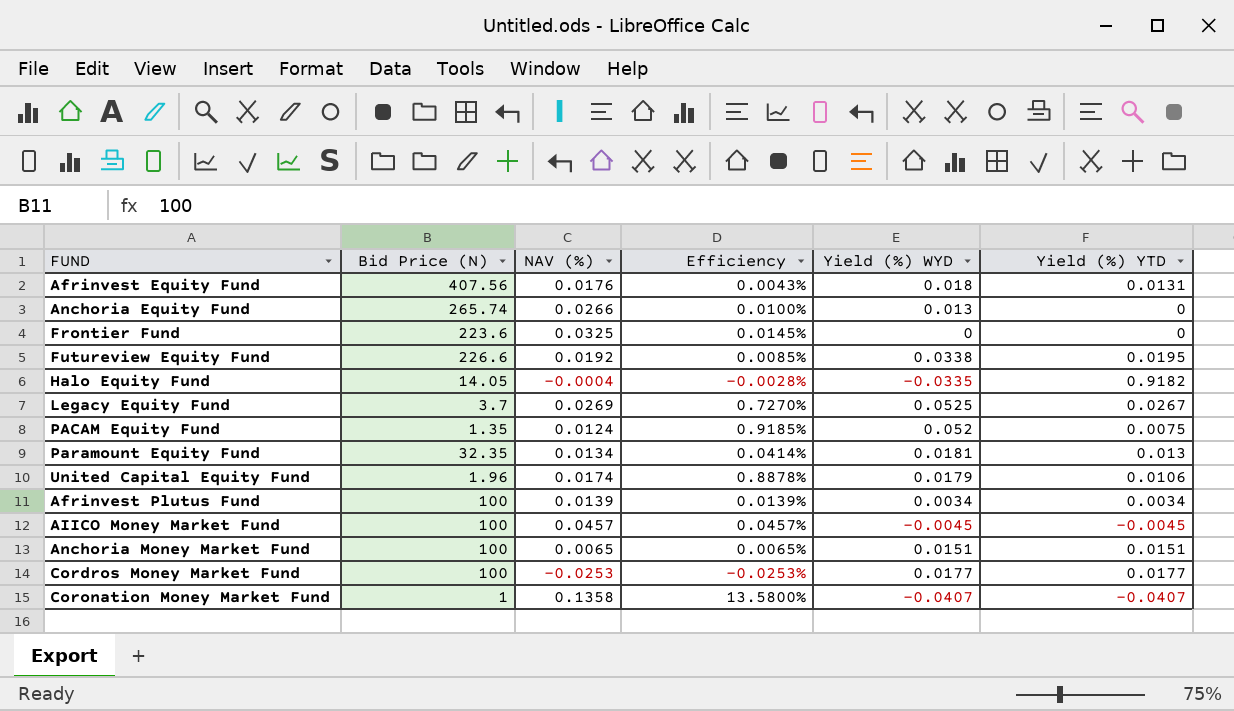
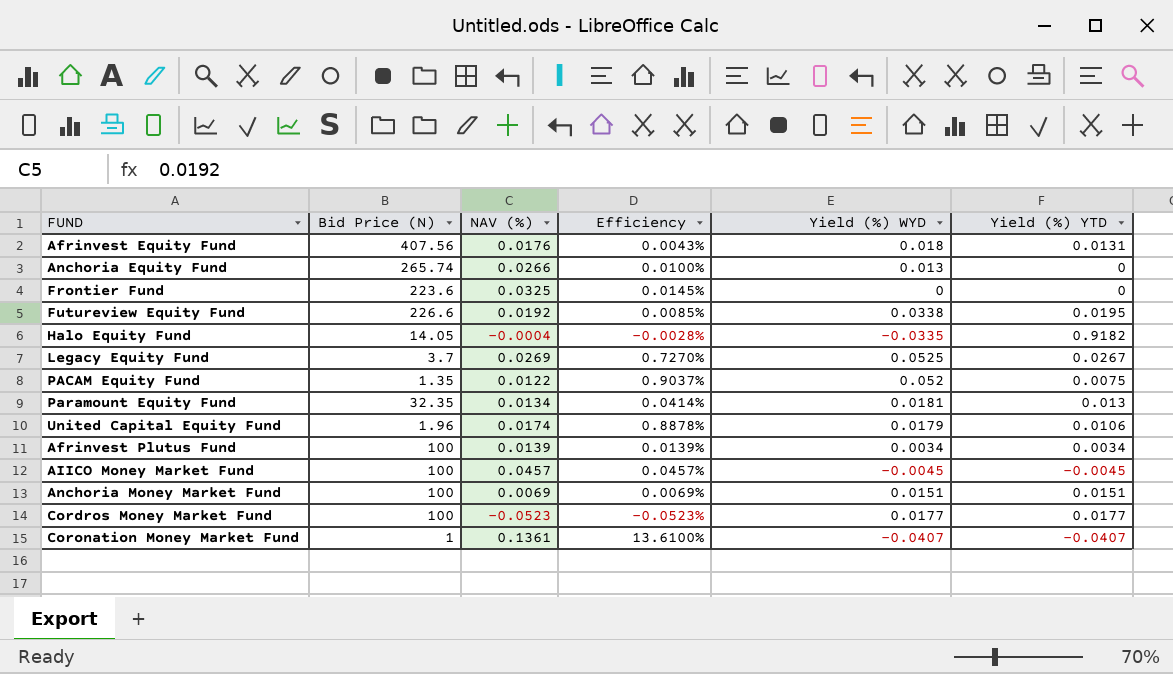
PACAM Equity Fund | NAV (%): 0.0124 -> 0.0122
PACAM Equity Fund | Efficiency: 0.9185% -> 0.9037%
Anchoria Money Market Fund | NAV (%): 0.0065 -> 0.0069
Anchoria Money Market Fund | Efficiency: 0.0065% -> 0.0069%
Cordros Money Market Fund | NAV (%): -0.0253 -> -0.0523
Cordros Money Market Fund | Efficiency: -0.0253% -> -0.0523%
Coronation Money Market Fund | NAV (%): 0.1358 -> 0.1361
Coronation Money Market Fund | Efficiency: 13.5800% -> 13.6100%

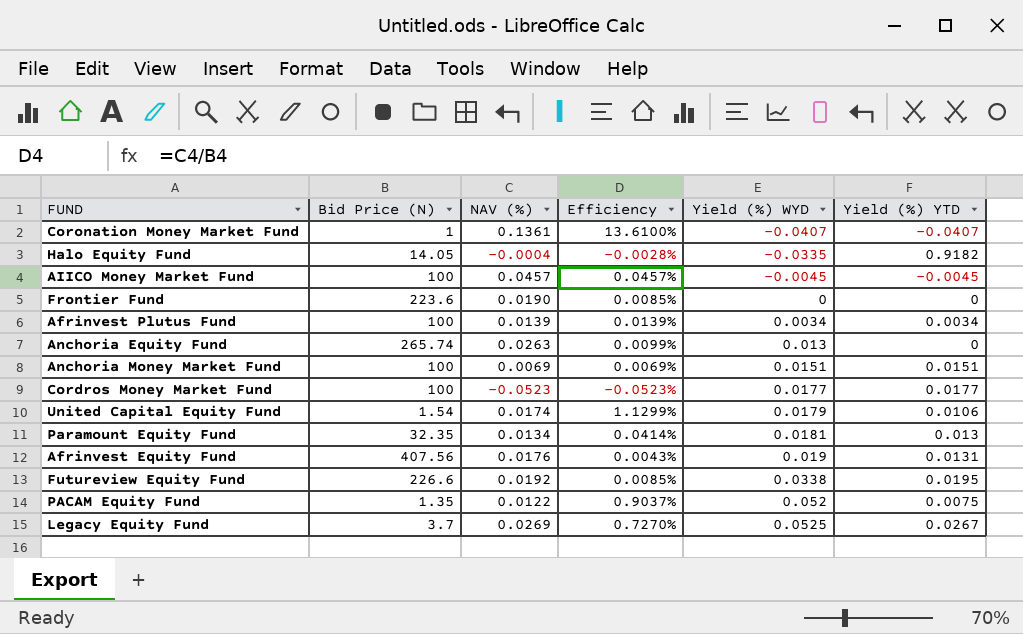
row order: none -> Yield (%) WYD ascending
Frontier Fund | NAV (%): 0.0325 -> 0.0190
Frontier Fund | Efficiency: 0.0145% -> 0.0085%
Anchoria Equity Fund | NAV (%): 0.0266 -> 0.0263
Anchoria Equity Fund | Efficiency: 0.0100% -> 0.0099%
United Capital Equity Fund | Bid Price (N): 1.96 -> 1.54
United Capital Equity Fund | Efficiency: 0.8878% -> 1.1299%
Afrinvest Equity Fund | Yield (%) WYD: 0.018 -> 0.019

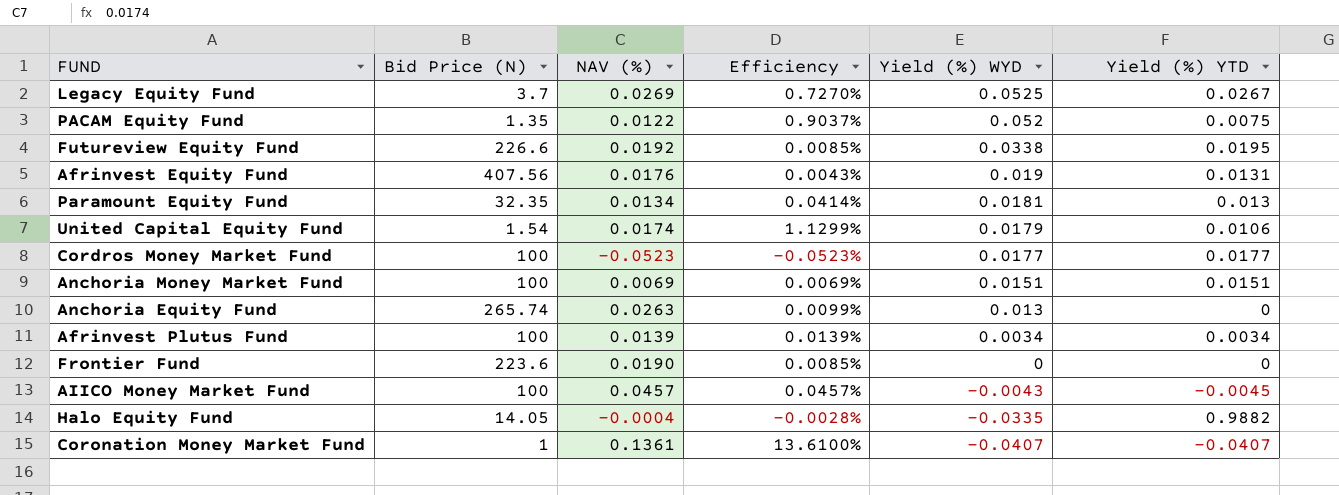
row order: Yield (%) WYD ascending -> Yield (%) WYD descending
AIICO Money Market Fund | Yield (%) WYD: -0.0045 -> -0.0043
Halo Equity Fund | Yield (%) YTD: 0.9182 -> 0.9882

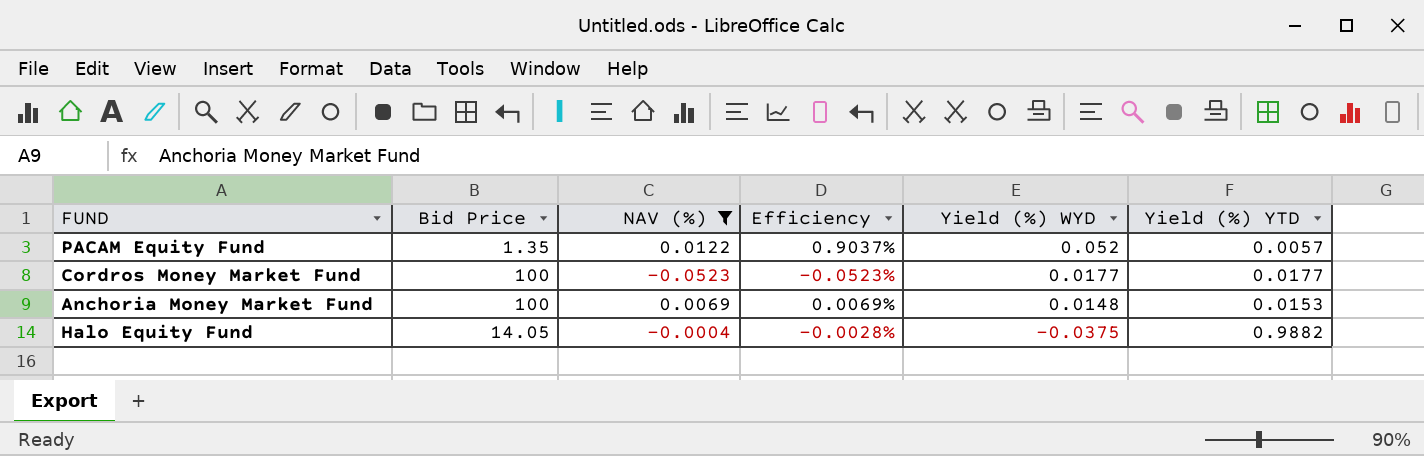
filter: none -> NAV (%) <= 0.0122
column name: Bid Price (N) -> Bid Price
PACAM Equity Fund | Yield (%) YTD: 0.0075 -> 0.0057
Anchoria Money Market Fund | Yield (%) WYD: 0.0151 -> 0.0148
Anchoria Money Market Fund | Yield (%) YTD: 0.0151 -> 0.0153
Halo Equity Fund | Yield (%) WYD: -0.0335 -> -0.0375

